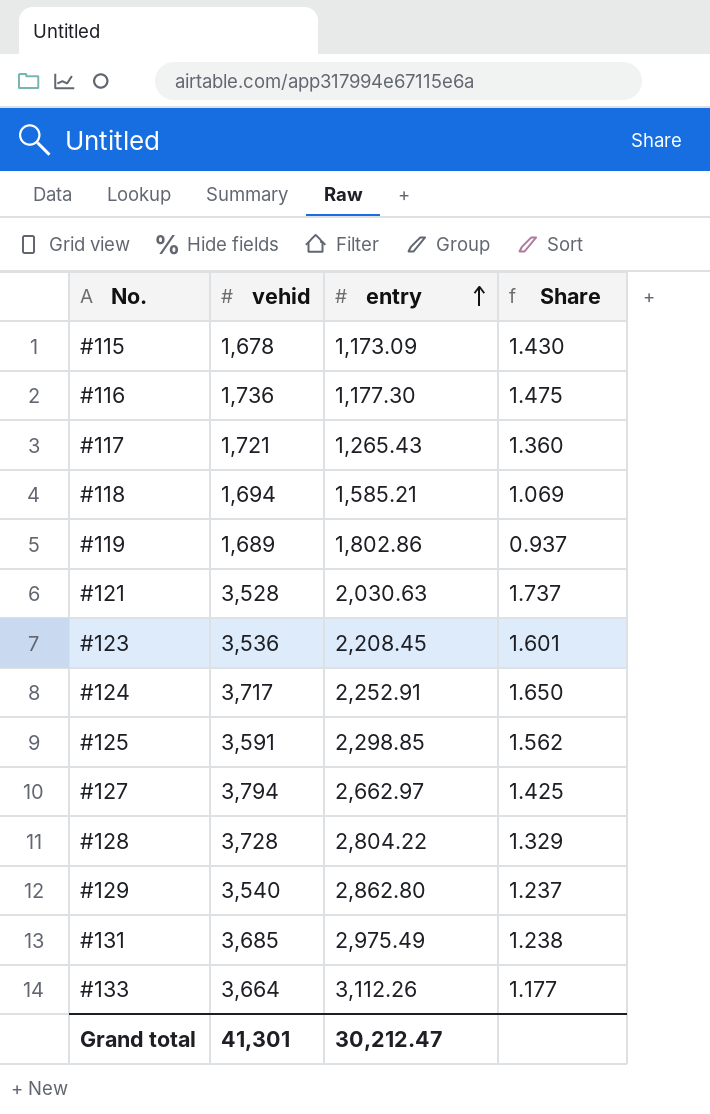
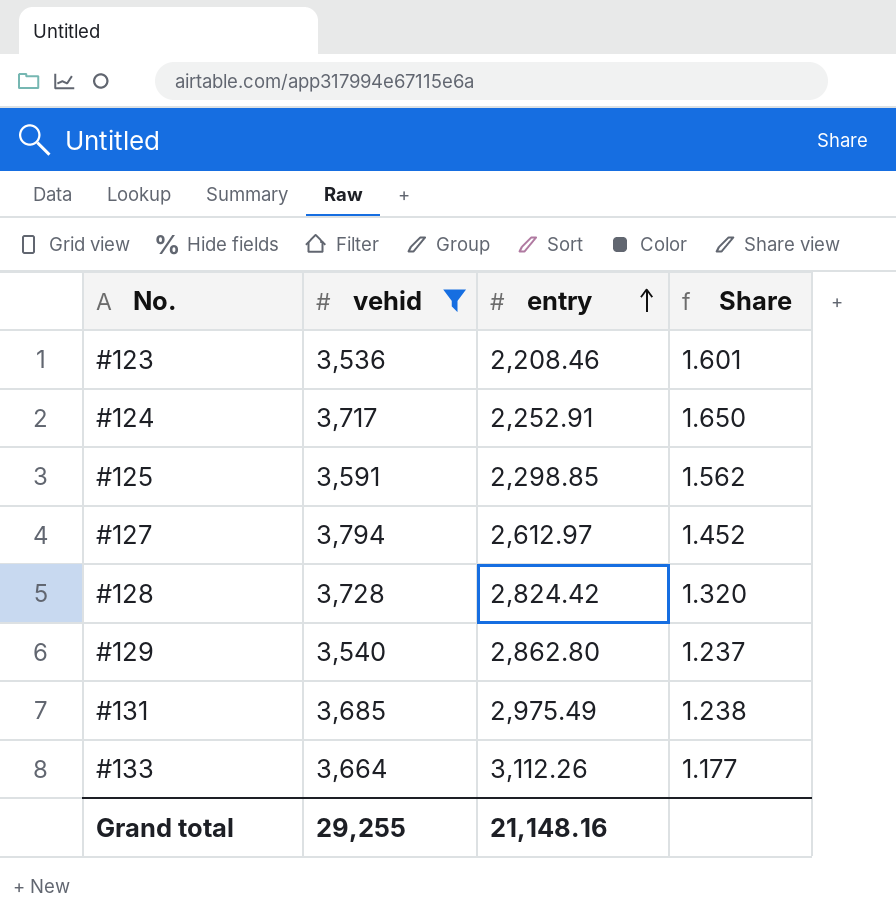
filter: none -> vehid >= 3,536
#123 | entry: 2,208.45 -> 2,208.46
#127 | entry: 2,662.97 -> 2,612.97
#127 | Share: 1.425 -> 1.452
#128 | entry: 2,804.22 -> 2,824.42
#128 | Share: 1.329 -> 1.320
Grand total | vehid: 41,301 -> 29,255
Grand total | entry: 30,212.47 -> 21,148.16

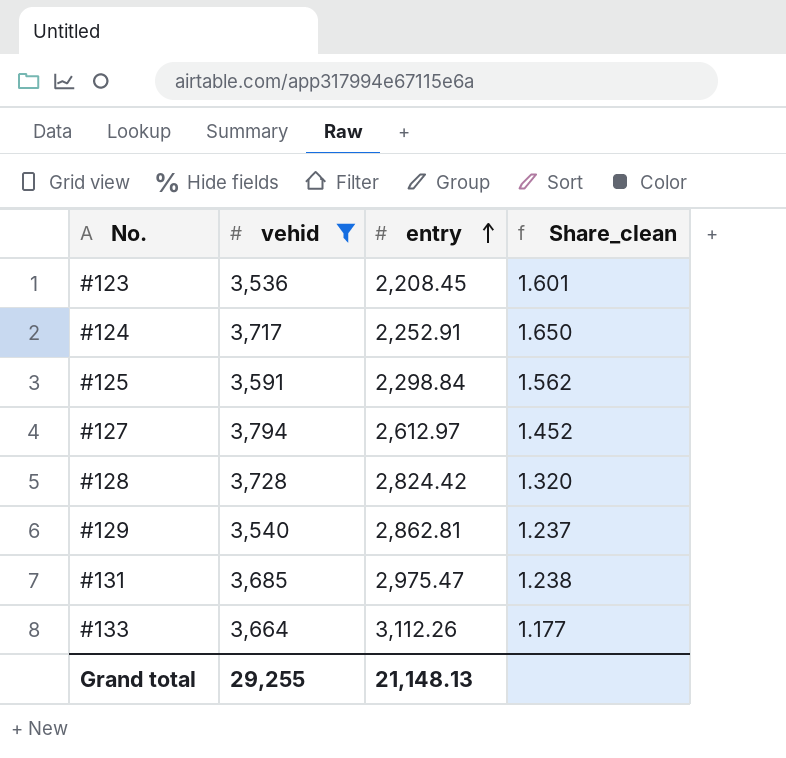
column name: Share -> Share_clean
#123 | entry: 2,208.46 -> 2,208.45
#125 | entry: 2,298.85 -> 2,298.84
#129 | entry: 2,862.80 -> 2,862.81
#131 | entry: 2,975.49 -> 2,975.47
Grand total | entry: 21,148.16 -> 21,148.13

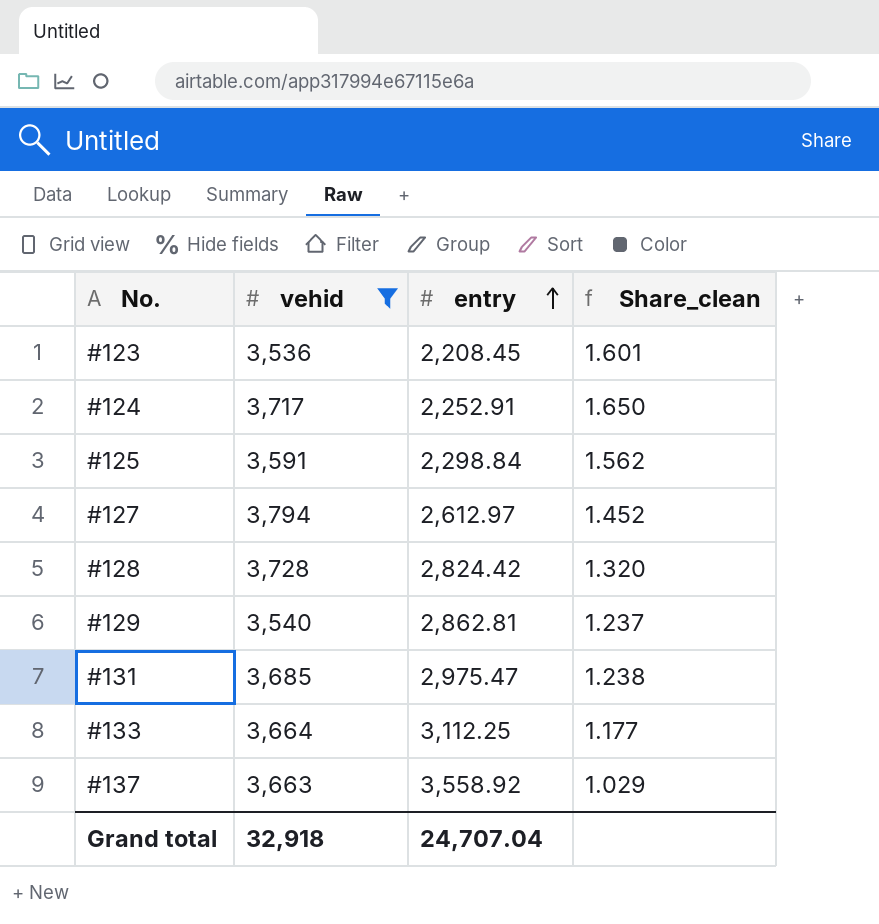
#133 | entry: 3,112.26 -> 3,112.25
row #137: none -> 3,663 | 3,558.92 | 1.029
Grand total | vehid: 29,255 -> 32,918
Grand total | entry: 21,148.13 -> 24,707.04

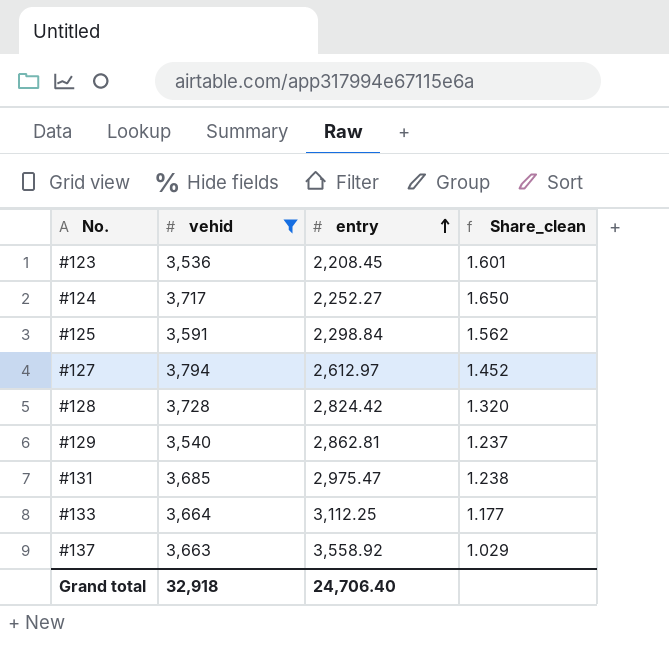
#124 | entry: 2,252.91 -> 2,252.27
Grand total | entry: 24,707.04 -> 24,706.40

